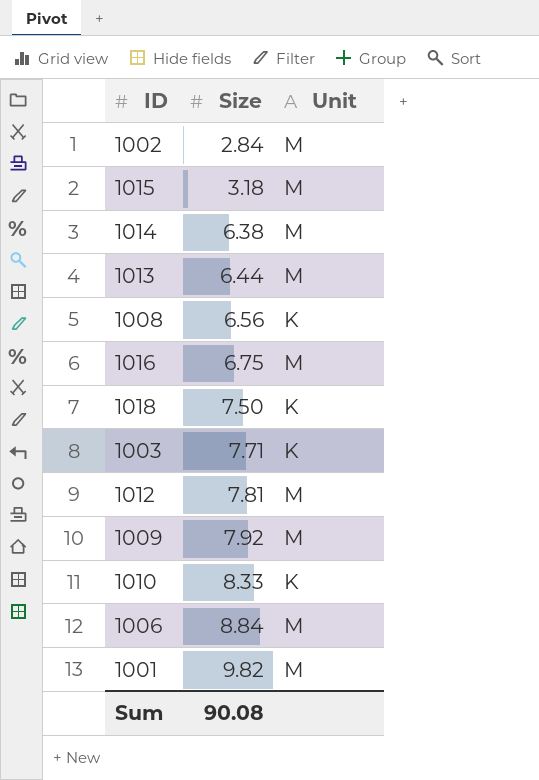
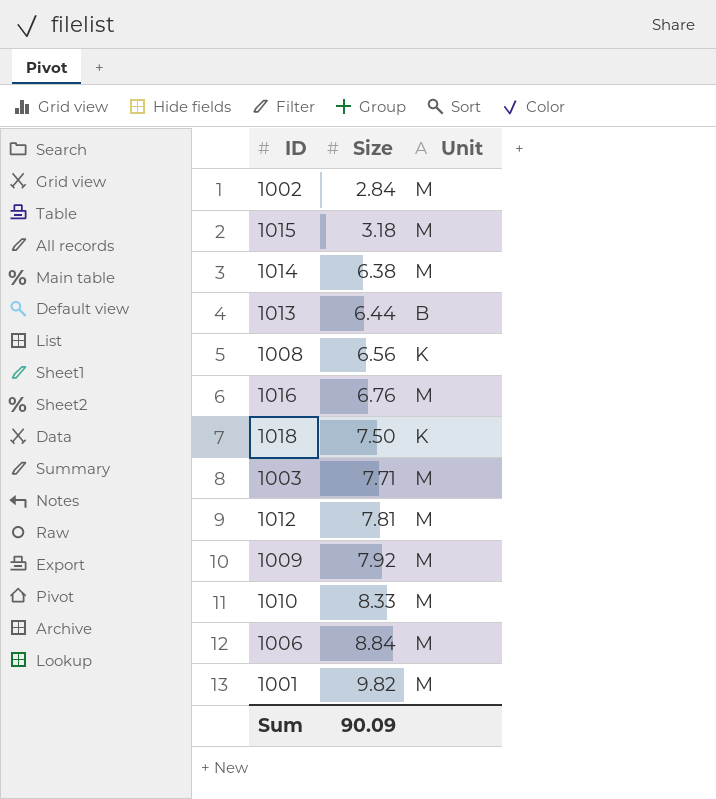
1013 | Unit: M -> B
1016 | Size: 6.75 -> 6.76
1003 | Unit: K -> M
1010 | Unit: K -> M
Sum | Size: 90.08 -> 90.09

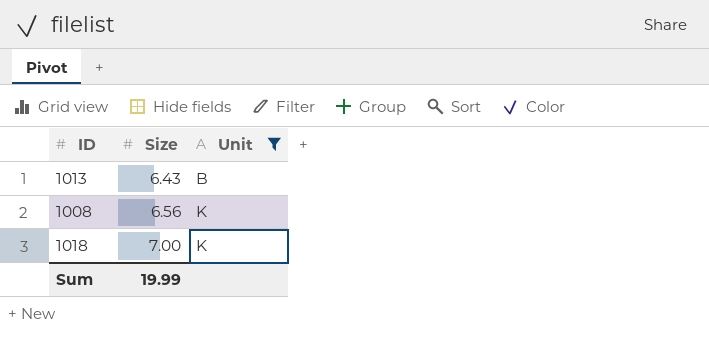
filter: none -> Unit != M
1013 | Size: 6.44 -> 6.43
1018 | Size: 7.50 -> 7.00
Sum | Size: 90.09 -> 19.99

